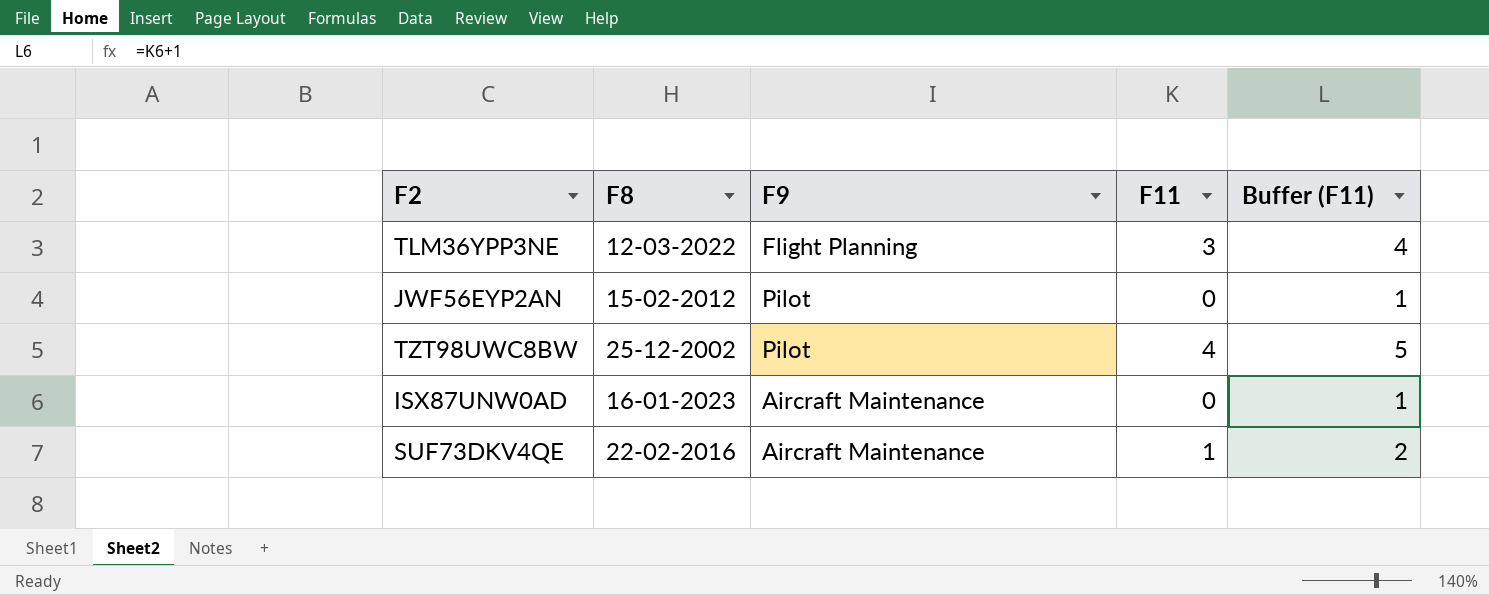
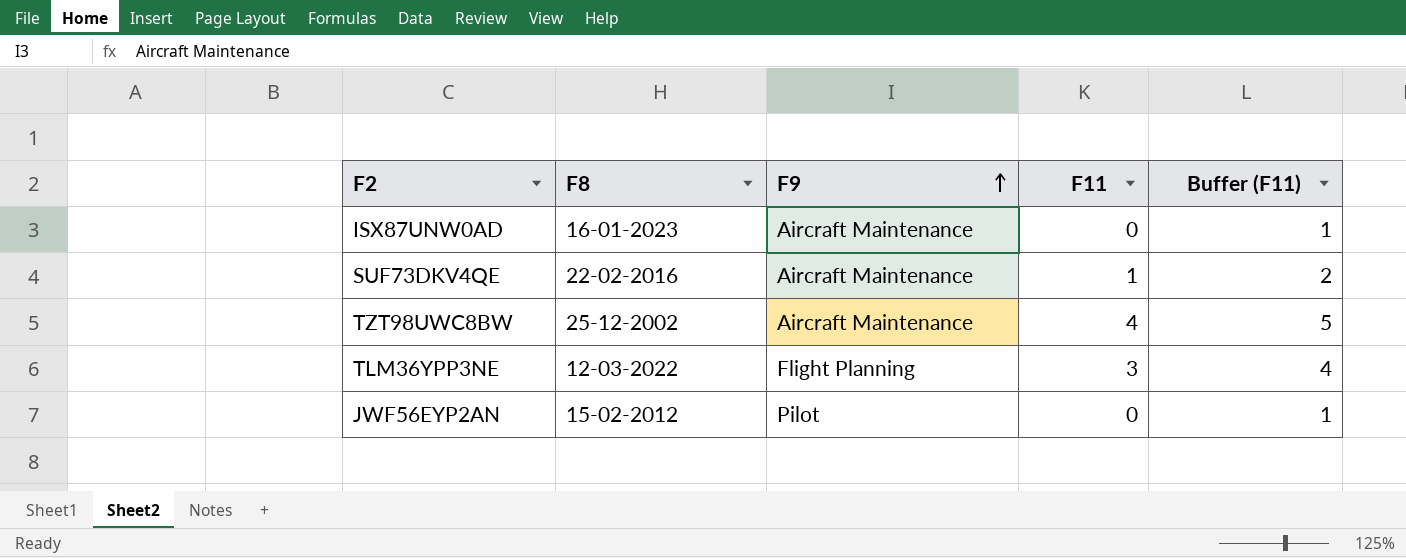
row order: none -> F9 ascending
TZT98UWC8BW | F9: Pilot -> Aircraft Maintenance

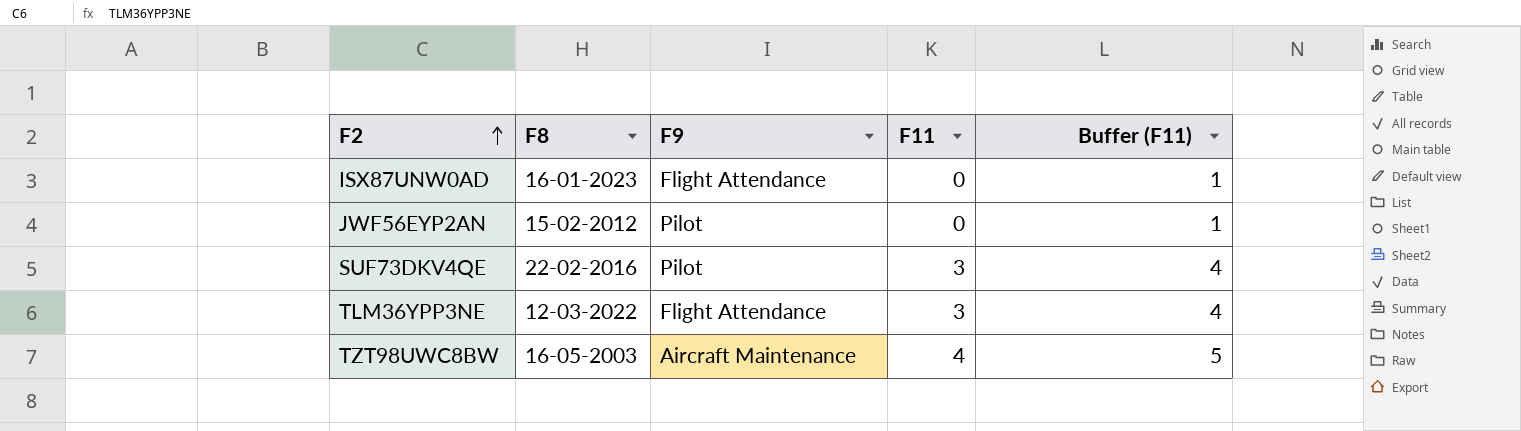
row order: F9 ascending -> F2 ascending
ISX87UNW0AD | F9: Aircraft Maintenance -> Flight Attendance
SUF73DKV4QE | F9: Aircraft Maintenance -> Pilot
SUF73DKV4QE | F11: 1 -> 3
SUF73DKV4QE | Buffer (F11): 2 -> 4
TLM36YPP3NE | F9: Flight Planning -> Flight Attendance
TZT98UWC8BW | F8: 25-12-2002 -> 16-05-2003

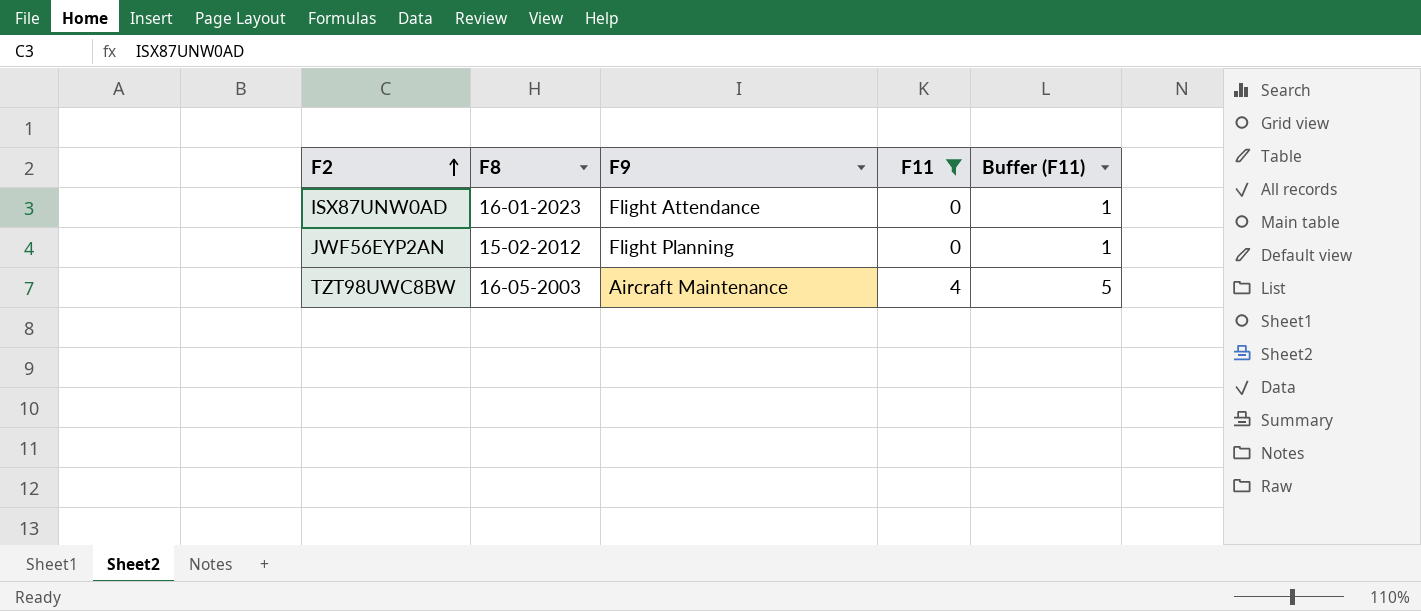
filter: none -> F11 != 3
JWF56EYP2AN | F9: Pilot -> Flight Planning

